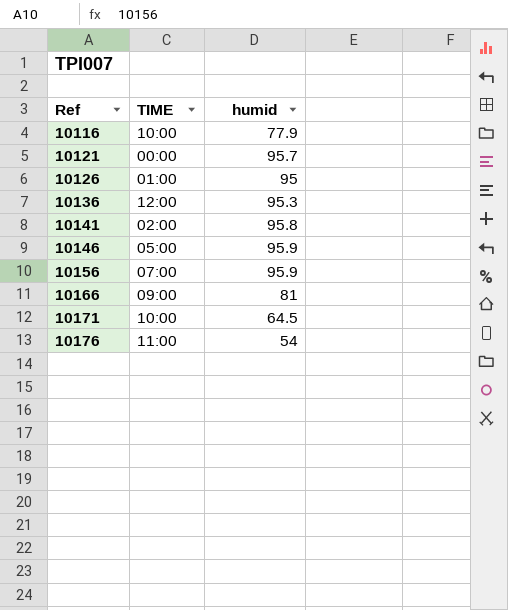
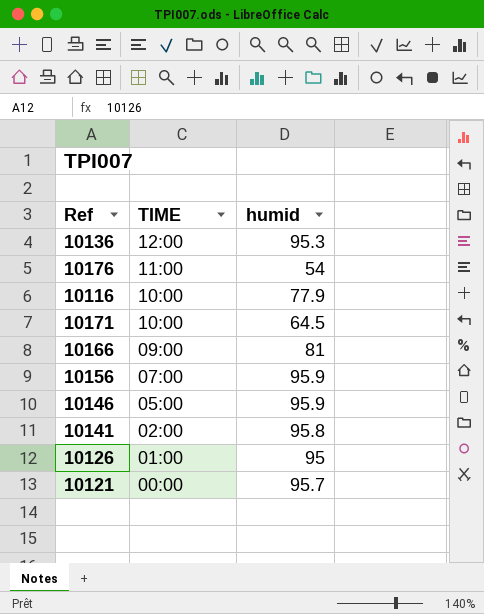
row order: Ref ascending -> TIME descending

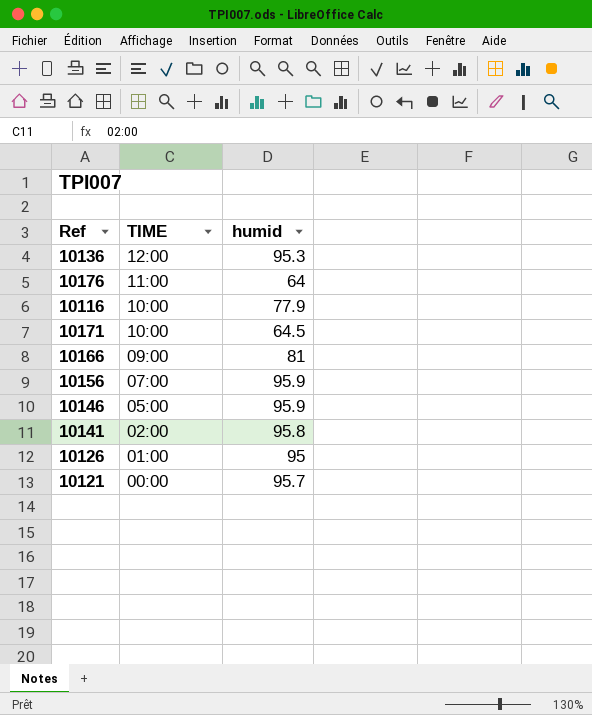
10176 | humid: 54 -> 64

